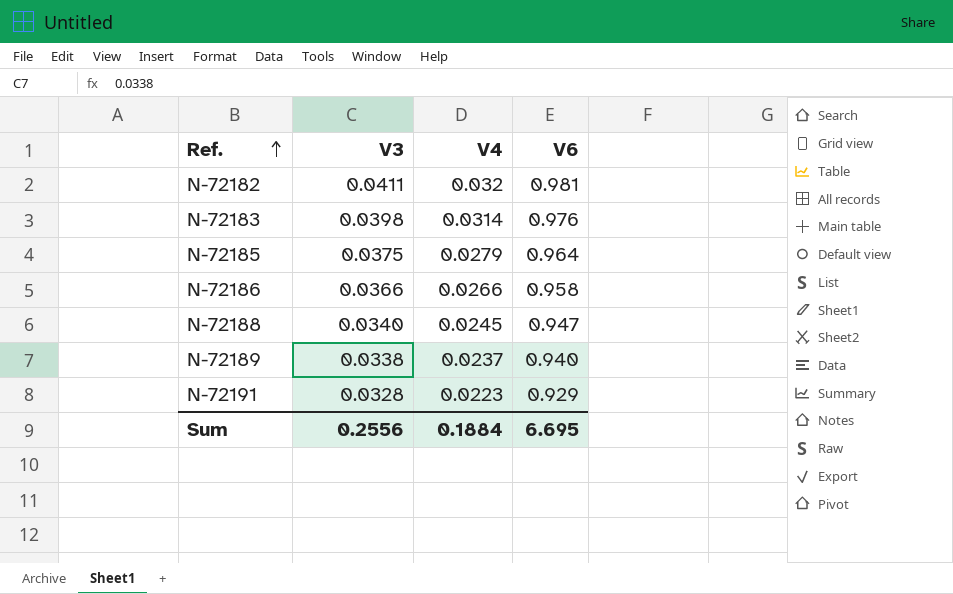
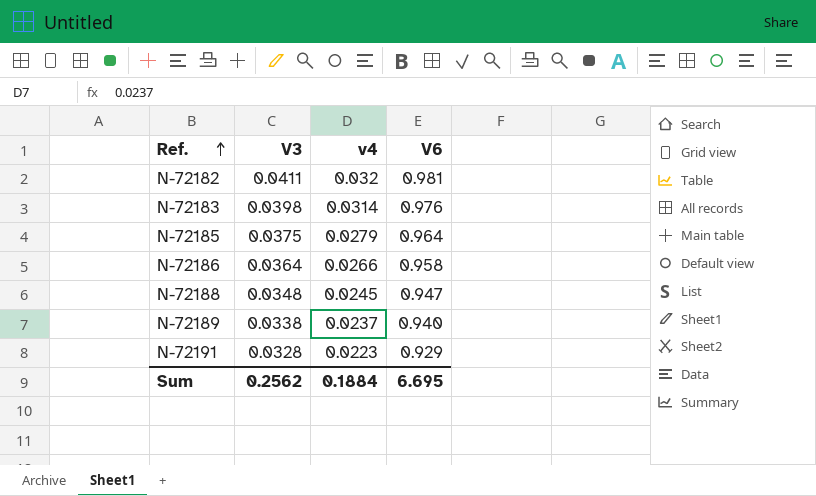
column name: V4 -> v4
N-72186 | V3: 0.0366 -> 0.0364
N-72188 | V3: 0.0340 -> 0.0348
Sum | V3: 0.2556 -> 0.2562

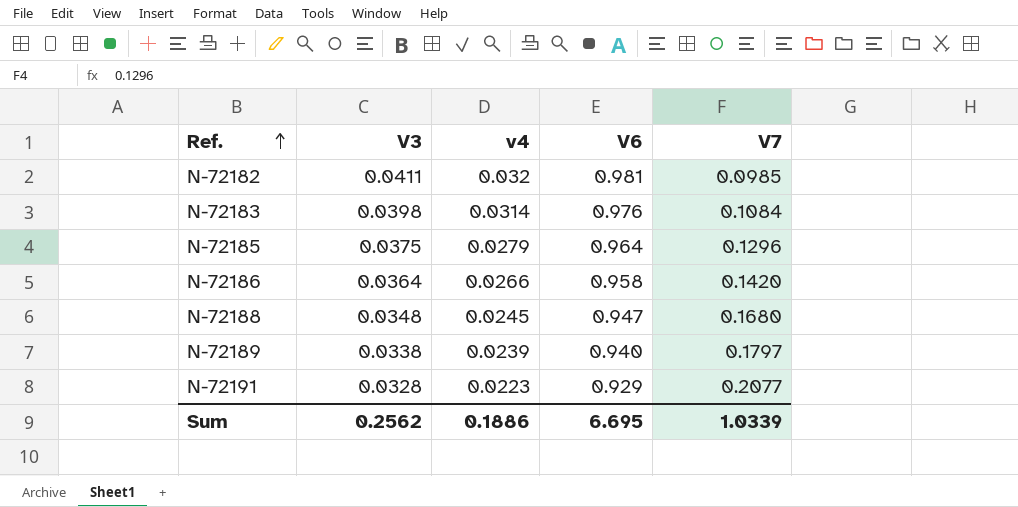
column V7 | position: none -> 5
N-72189 | v4: 0.0237 -> 0.0239
Sum | v4: 0.1884 -> 0.1886

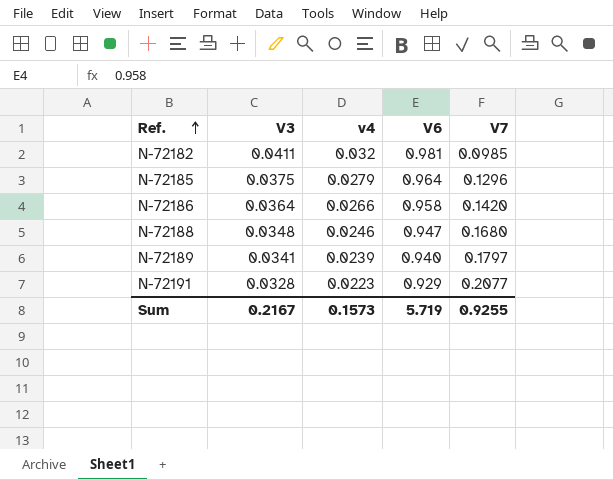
row N-72183: 0.0398 | 0.0314 | 0.976 | 0.1084 -> none
N-72188 | v4: 0.0245 -> 0.0246
N-72189 | V3: 0.0338 -> 0.0341
Sum | V3: 0.2562 -> 0.2167
Sum | v4: 0.1886 -> 0.1573
Sum | V6: 6.695 -> 5.719
Sum | V7: 1.0339 -> 0.9255

